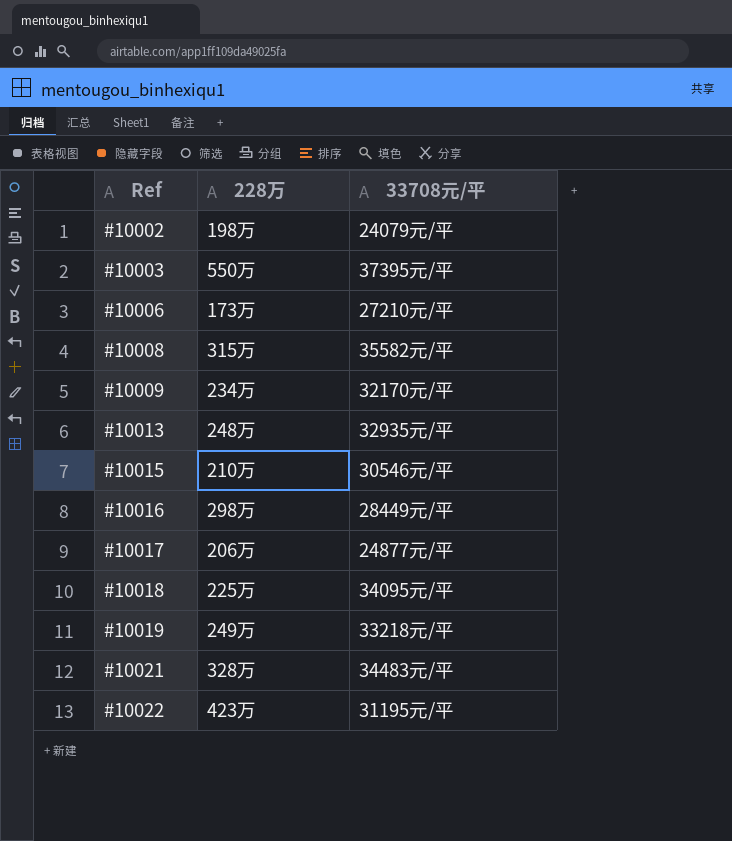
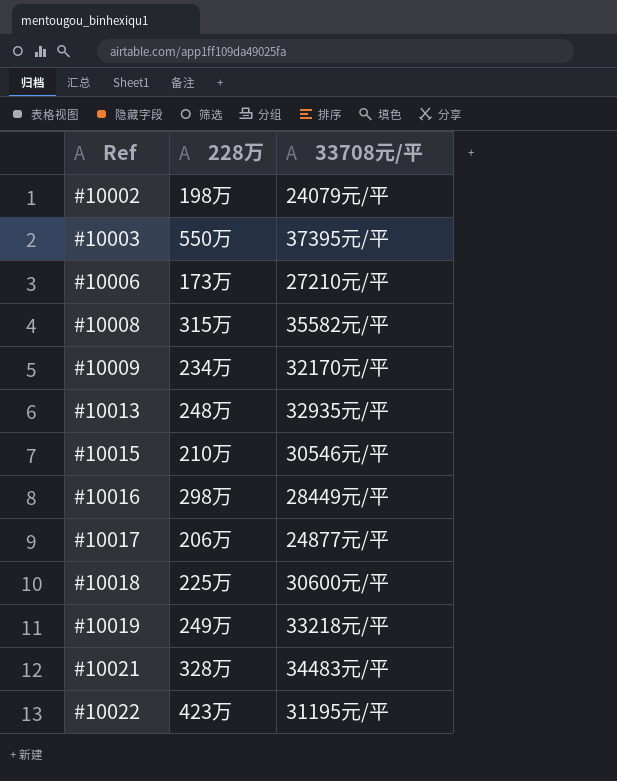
#10018 | 33708元/平: 34095元/平 -> 30600元/平

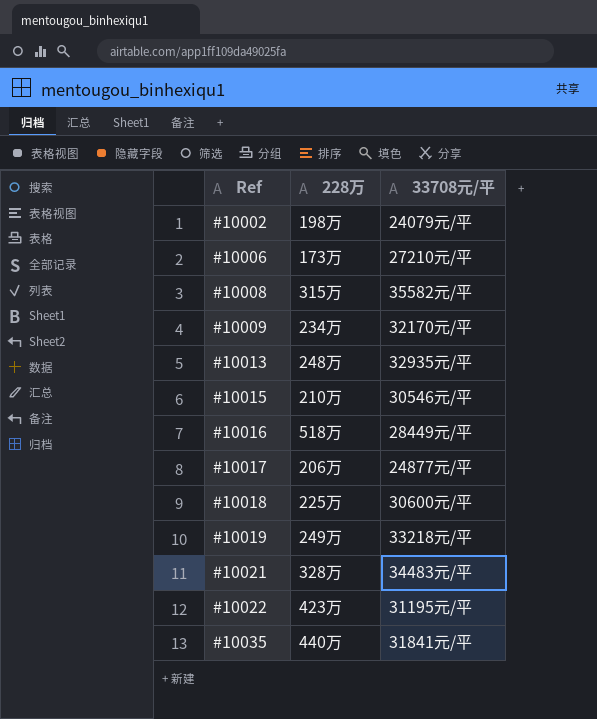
row #10003: 550万 | 37395元/平 -> none
#10016 | 228万: 298万 -> 518万
row #10035: none -> 440万 | 31841元/平

